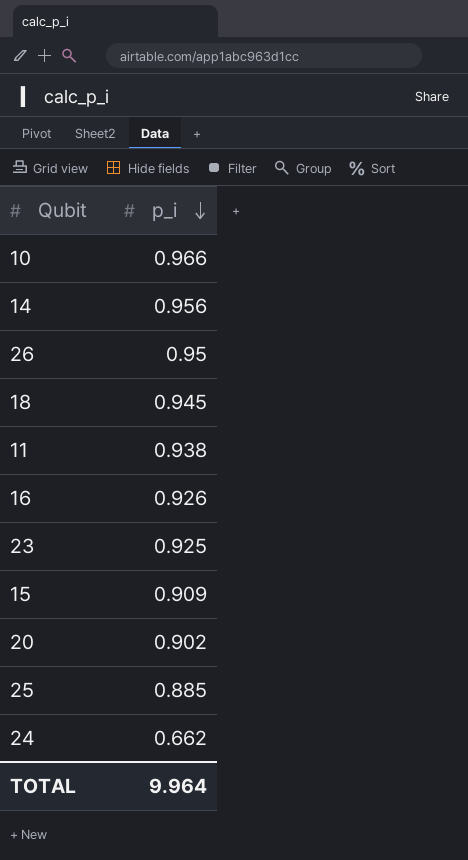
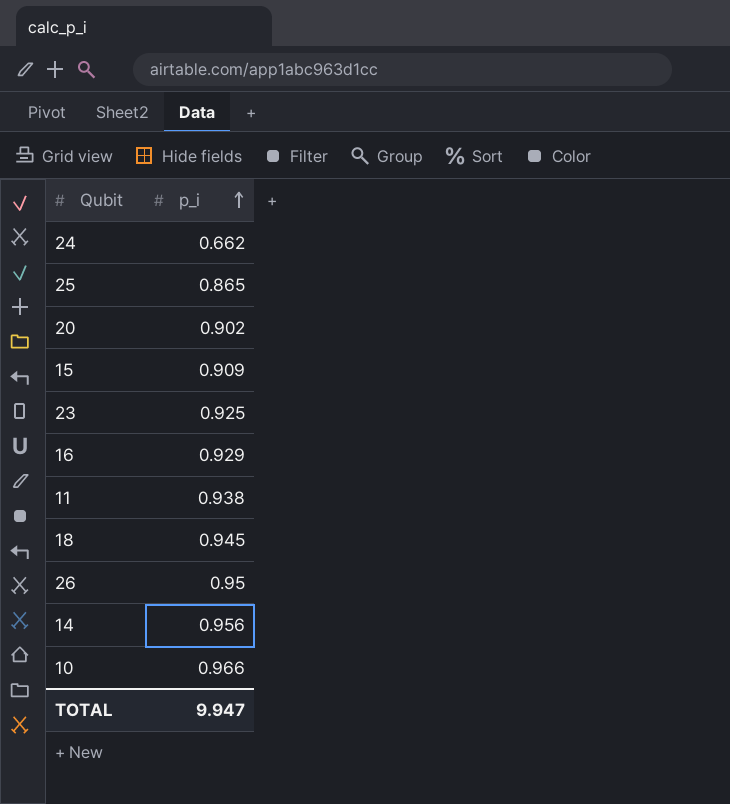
row order: p_i descending -> p_i ascending
25 | p_i: 0.885 -> 0.865
16 | p_i: 0.926 -> 0.929
TOTAL | p_i: 9.964 -> 9.947

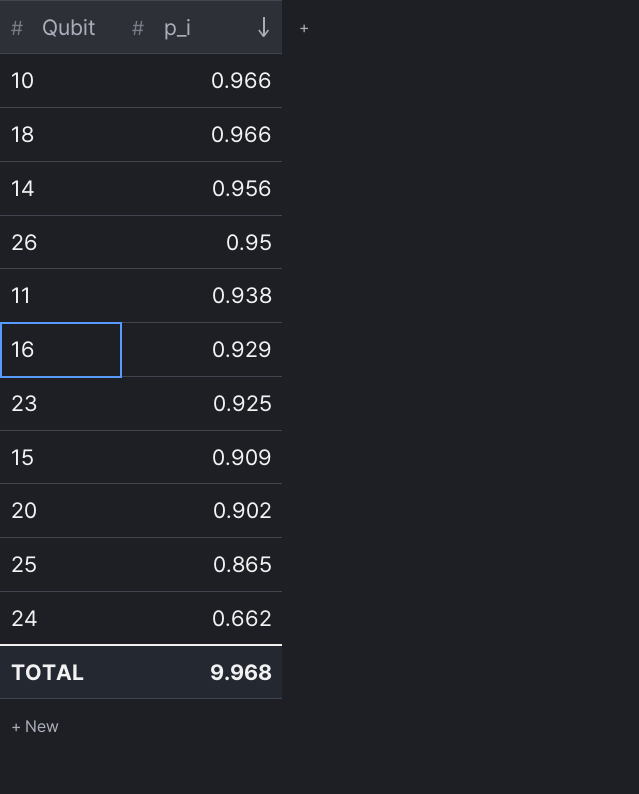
row order: p_i ascending -> p_i descending
18 | p_i: 0.945 -> 0.966
TOTAL | p_i: 9.947 -> 9.968

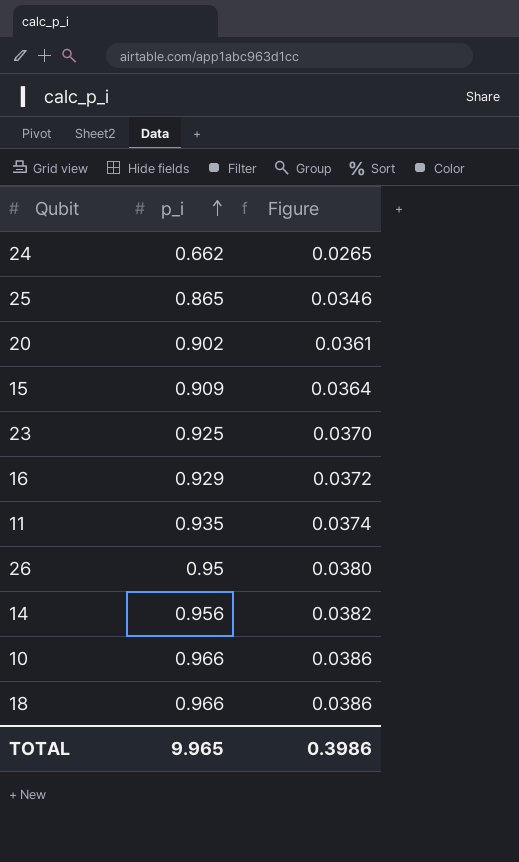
row order: p_i descending -> p_i ascending
column Figure | formula: none -> [p_i] * 0.04
11 | p_i: 0.938 -> 0.935
TOTAL | p_i: 9.968 -> 9.965

